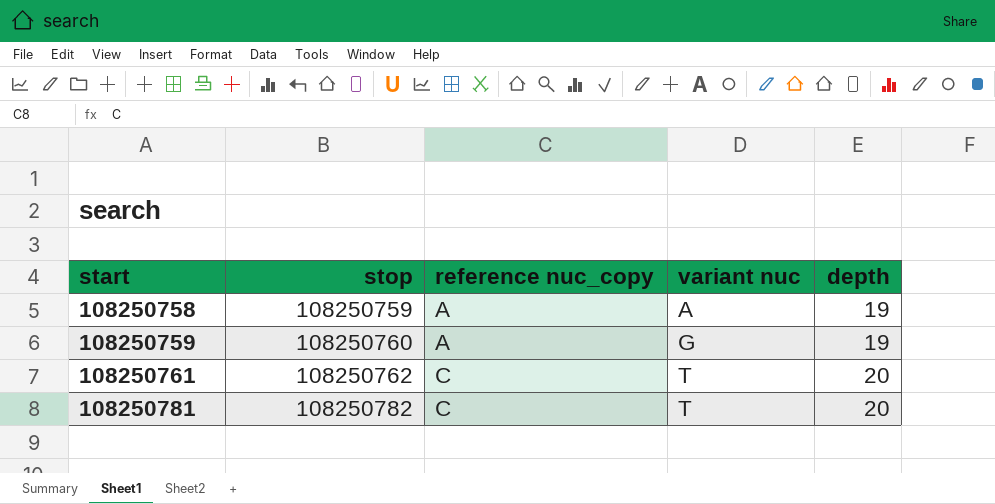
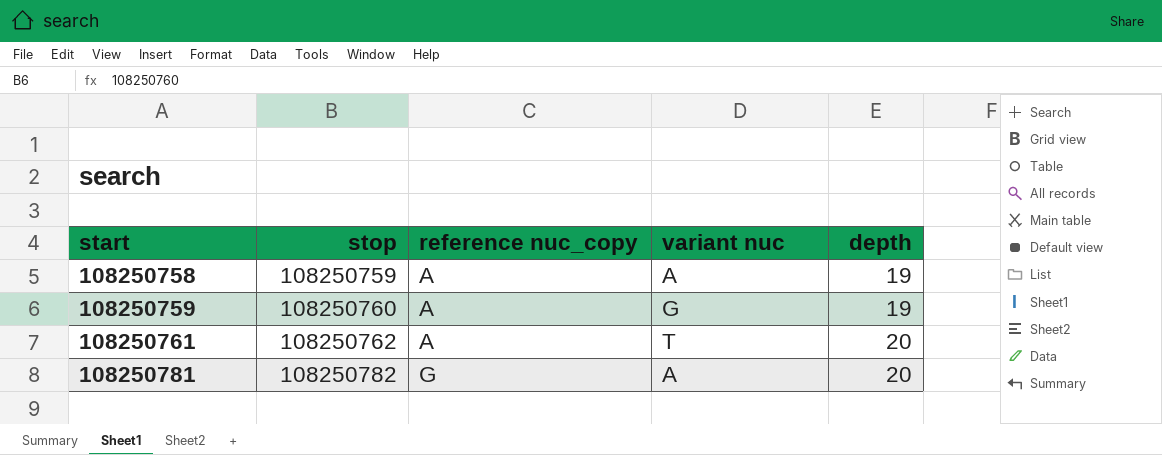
108250761 | reference nuc_copy: C -> A
108250781 | reference nuc_copy: C -> G
108250781 | variant nuc: T -> A

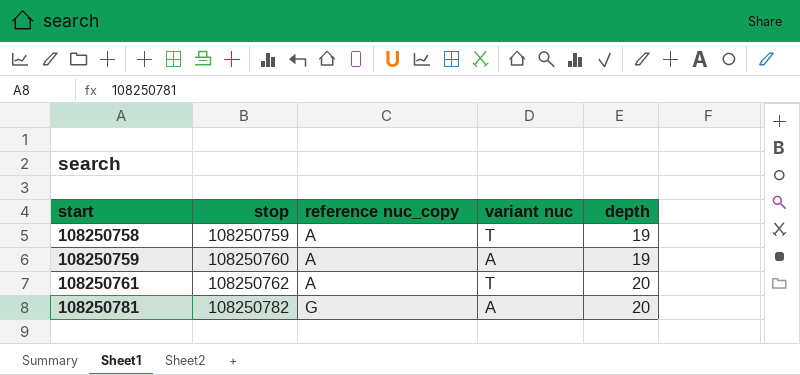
108250758 | variant nuc: A -> T
108250759 | variant nuc: G -> A

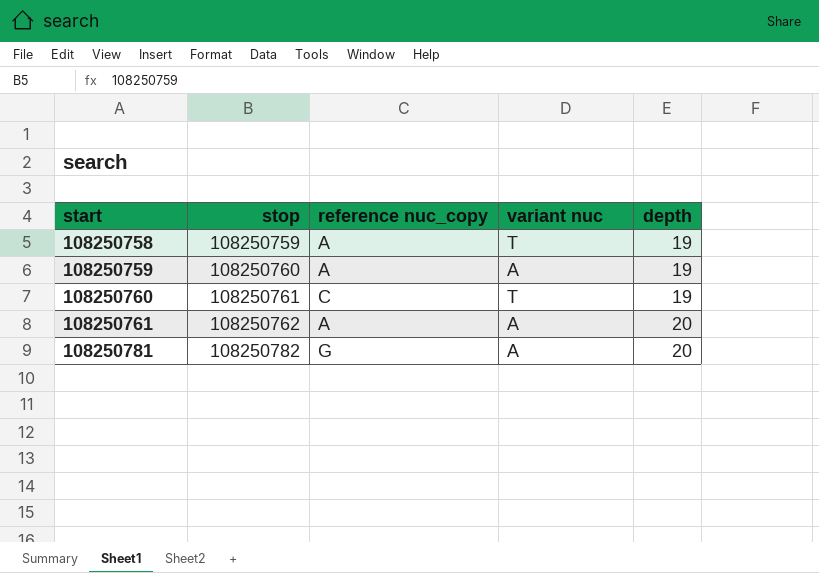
row 108250760: none -> 108250761 | C | T | 19
108250761 | variant nuc: T -> A

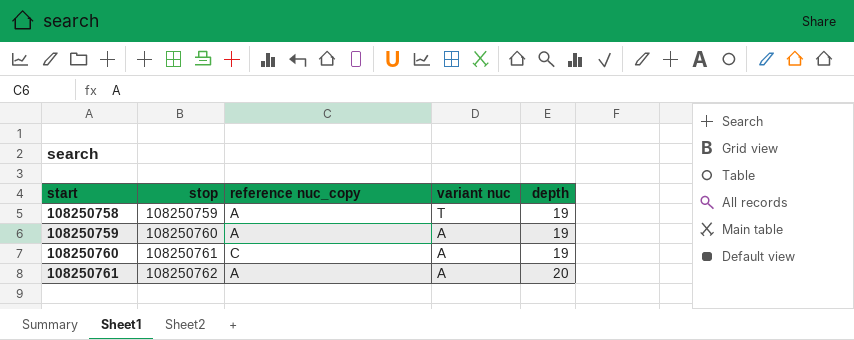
row 108250781: 108250782 | G | A | 20 -> none
108250760 | variant nuc: T -> A

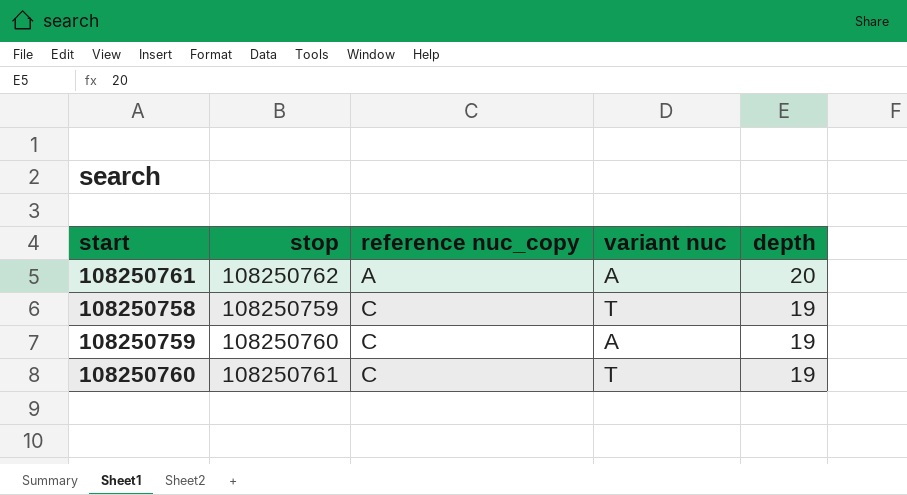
row order: start ascending -> reference nuc_copy ascending
108250758 | reference nuc_copy: A -> C
108250759 | reference nuc_copy: A -> C
108250760 | variant nuc: A -> T

